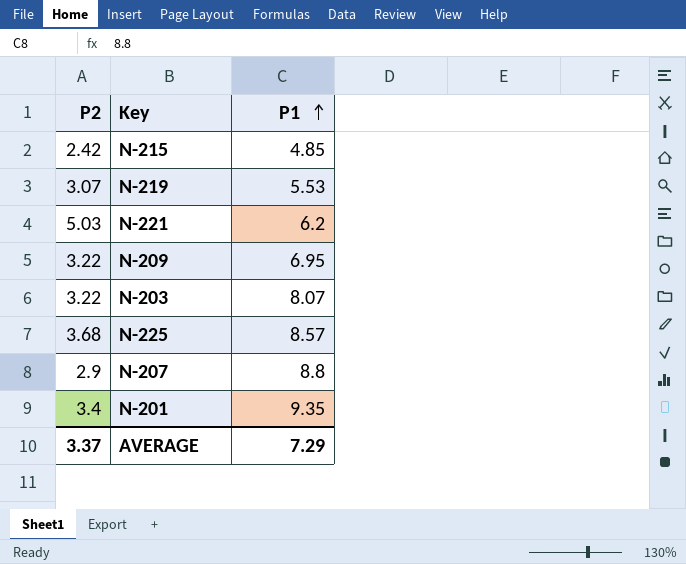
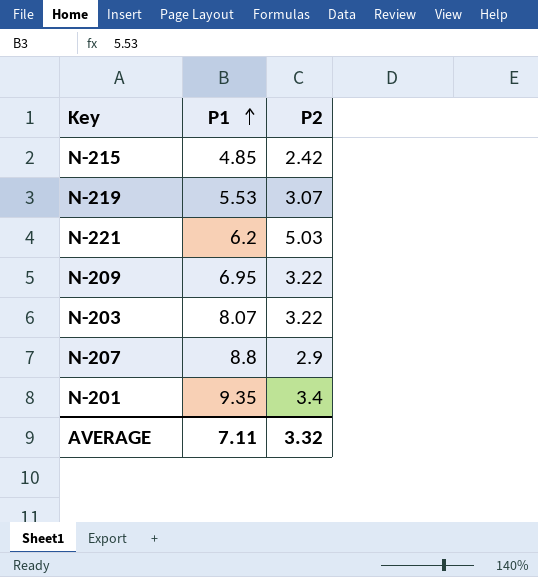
column P2 | position: 1 -> 3
row N-225: 3.68 | 8.57 -> none
AVERAGE | P1: 7.29 -> 7.11
AVERAGE | P2: 3.37 -> 3.32

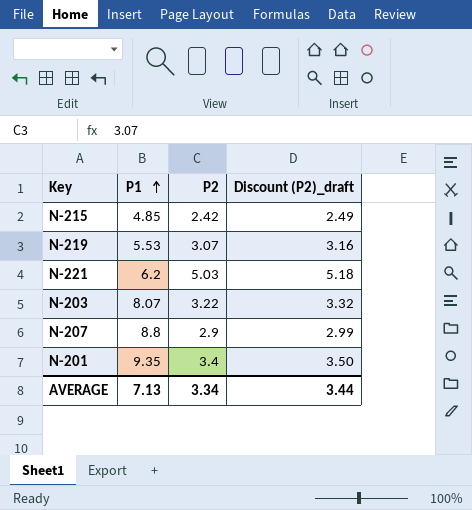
column Discount (P2)_draft | formula: none -> [P2] * 1.03
row N-209: 6.95 | 3.22 -> none
AVERAGE | P1: 7.11 -> 7.13
AVERAGE | P2: 3.32 -> 3.34

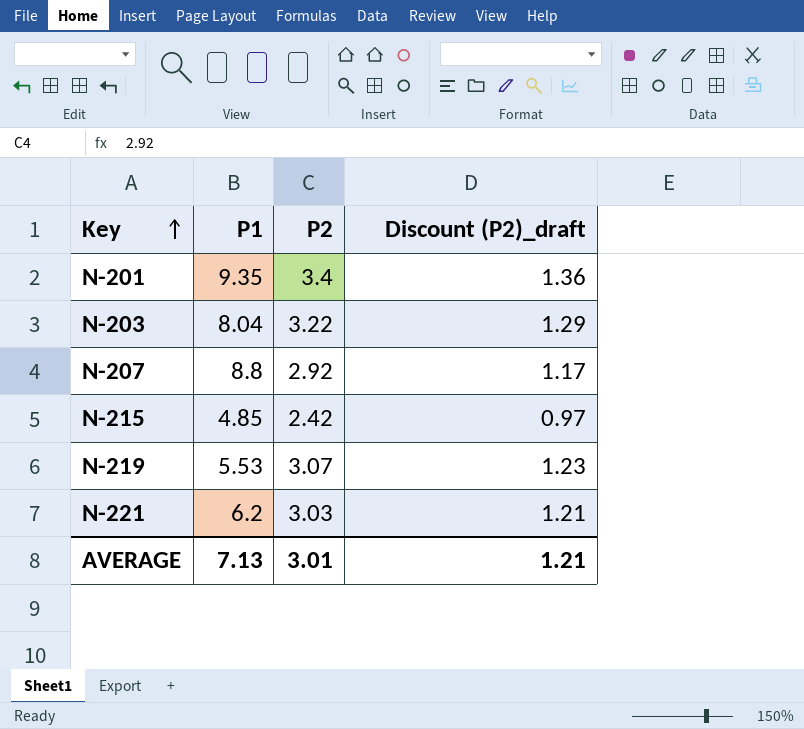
row order: P1 ascending -> Key ascending
column Discount (P2)_draft | formula: [P2] * 1.03 -> [P2] * 0.4
N-203 | P1: 8.07 -> 8.04
N-207 | P2: 2.9 -> 2.92
N-221 | P2: 5.03 -> 3.03
AVERAGE | P2: 3.34 -> 3.01
AVERAGE | Discount (P2)_draft: 3.44 -> 1.21

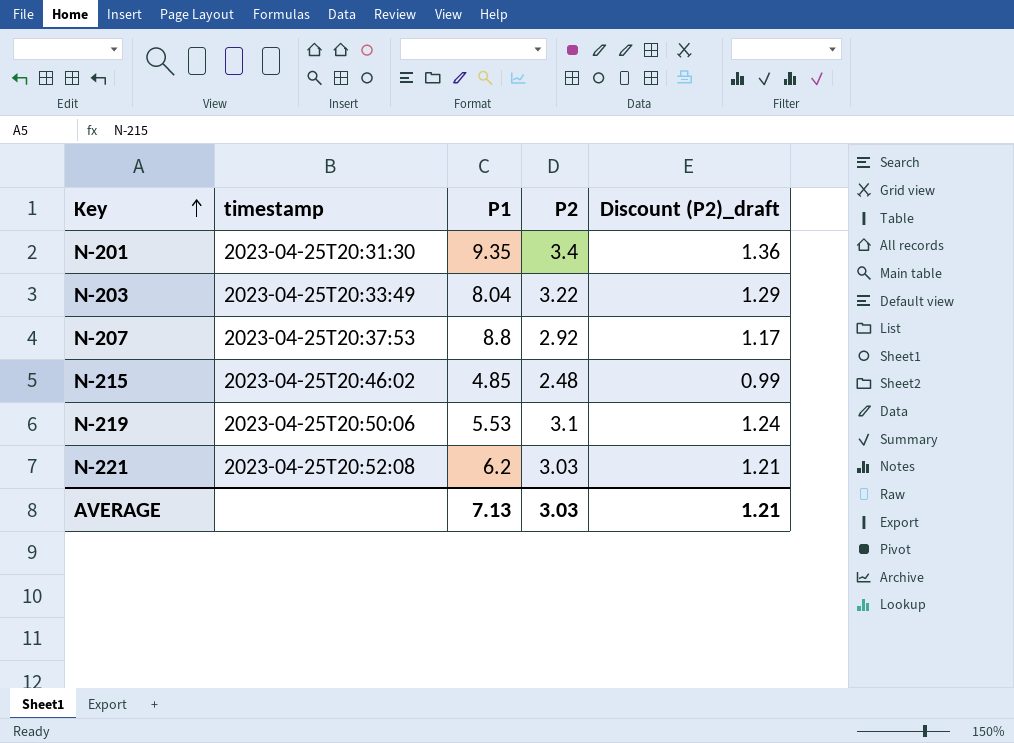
column timestamp | position: none -> 2
N-215 | P2: 2.42 -> 2.48
N-215 | Discount (P2)_draft: 0.97 -> 0.99
N-219 | P2: 3.07 -> 3.1
N-219 | Discount (P2)_draft: 1.23 -> 1.24
AVERAGE | P2: 3.01 -> 3.03

